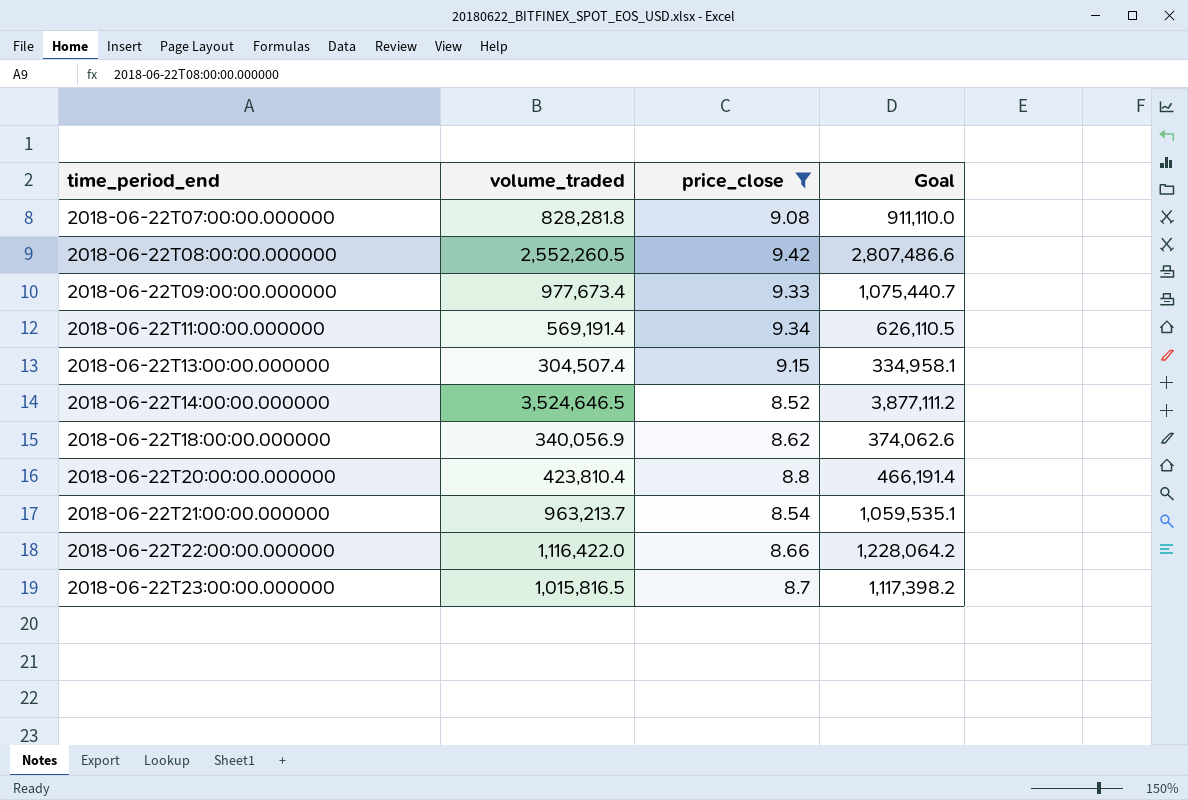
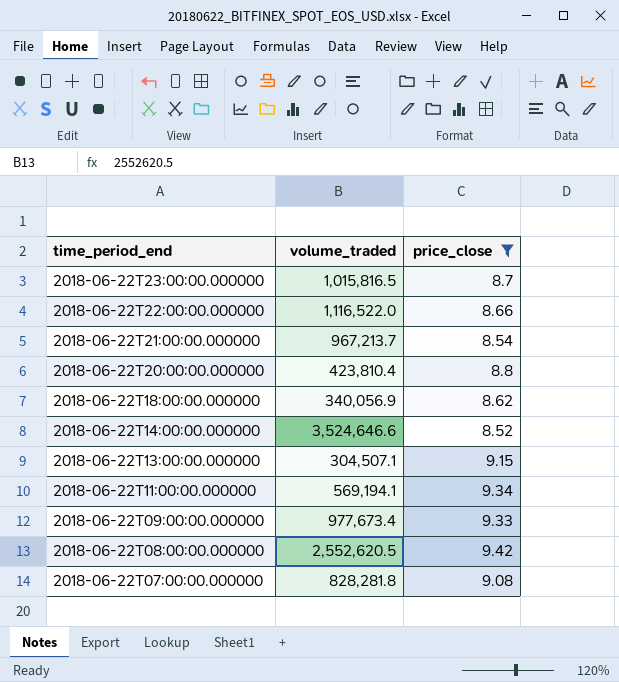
row order: time_period_end ascending -> time_period_end descending
column Goal | formula: [volume_traded] * 1.1 -> none
2018-06-22T22:00:00.000000 | volume_traded: 1,116,422.0 -> 1,116,522.0
2018-06-22T21:00:00.000000 | volume_traded: 963,213.7 -> 967,213.7
2018-06-22T14:00:00.000000 | volume_traded: 3,524,646.5 -> 3,524,646.6
2018-06-22T13:00:00.000000 | volume_traded: 304,507.4 -> 304,507.1
2018-06-22T11:00:00.000000 | volume_traded: 569,191.4 -> 569,194.1
2018-06-22T08:00:00.000000 | volume_traded: 2,552,260.5 -> 2,552,620.5

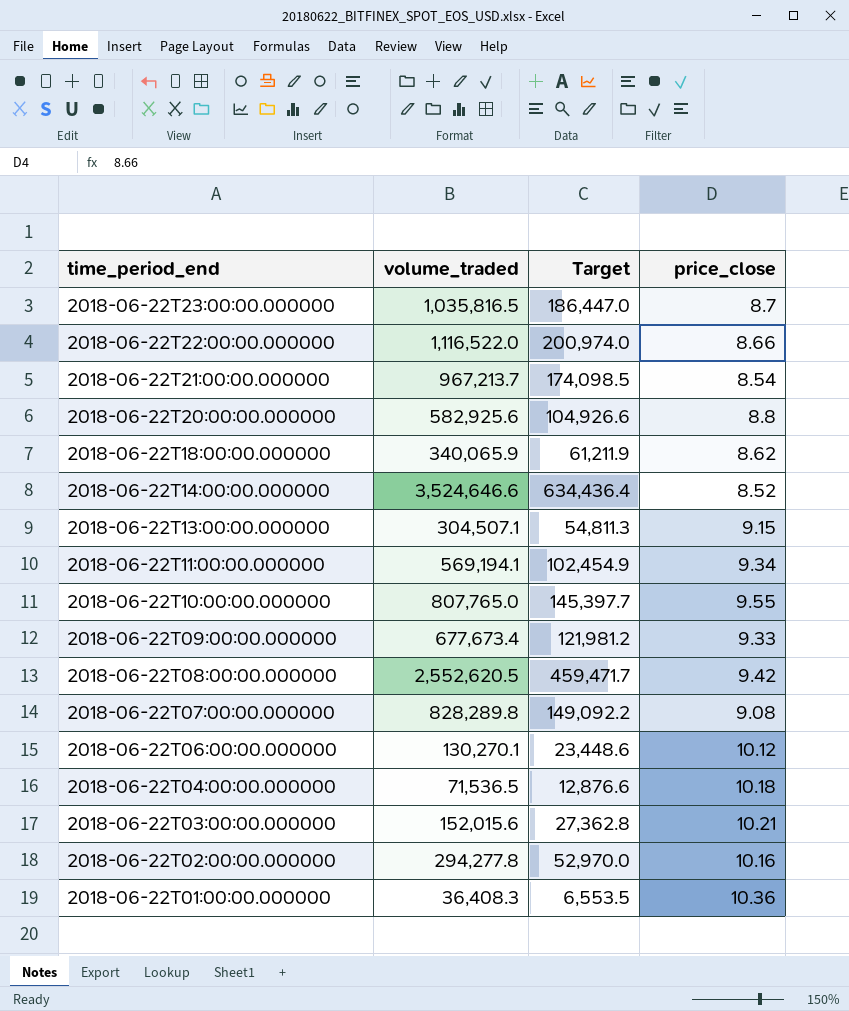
filter: price_close <= 9.42 -> none
column Target | formula: none -> [volume_traded] * 0.18
2018-06-22T23:00:00.000000 | volume_traded: 1,015,816.5 -> 1,035,816.5
2018-06-22T20:00:00.000000 | volume_traded: 423,810.4 -> 582,925.6
2018-06-22T18:00:00.000000 | volume_traded: 340,056.9 -> 340,065.9
2018-06-22T09:00:00.000000 | volume_traded: 977,673.4 -> 677,673.4
2018-06-22T07:00:00.000000 | volume_traded: 828,281.8 -> 828,289.8

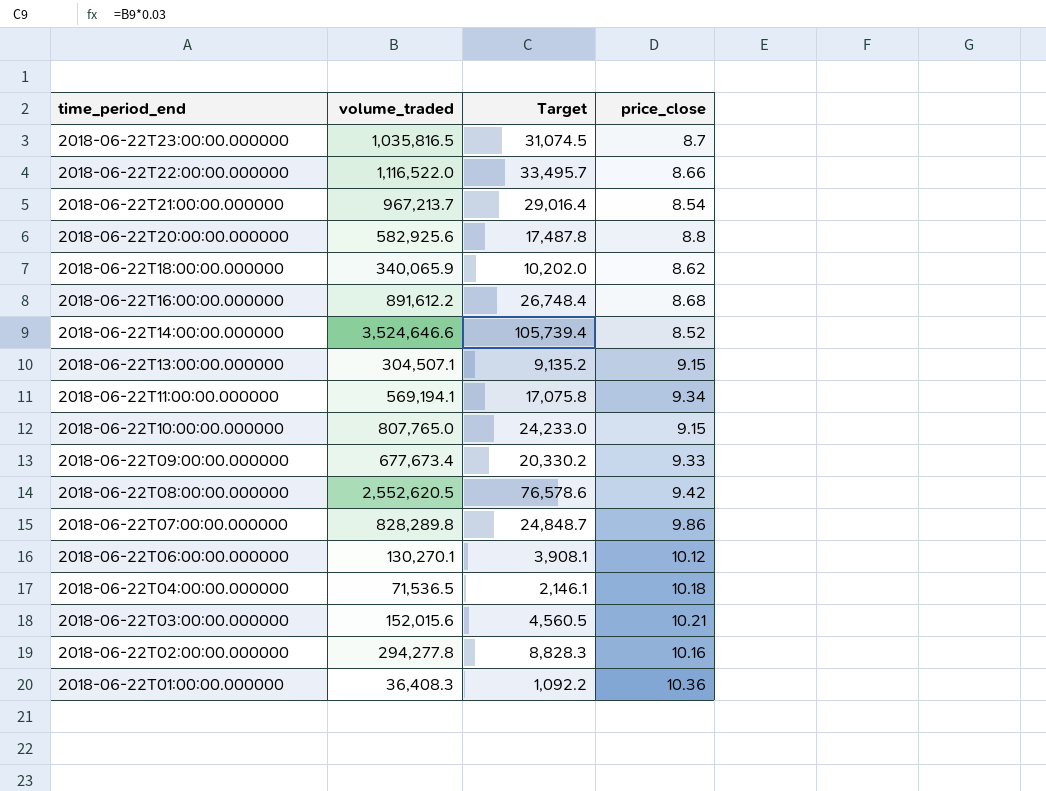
column Target | formula: [volume_traded] * 0.18 -> [volume_traded] * 0.03
row 2018-06-22T16:00:00.000000: none -> 891,612.2 | 26,748.4 | 8.68
2018-06-22T10:00:00.000000 | price_close: 9.55 -> 9.15
2018-06-22T07:00:00.000000 | price_close: 9.08 -> 9.86

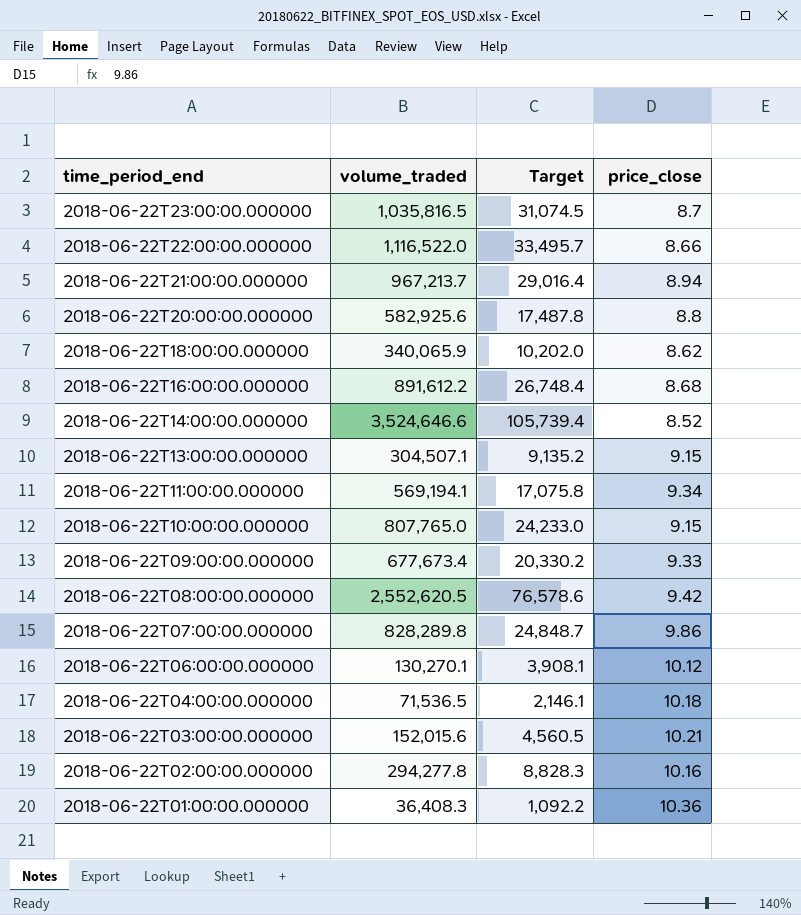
2018-06-22T21:00:00.000000 | price_close: 8.54 -> 8.94

